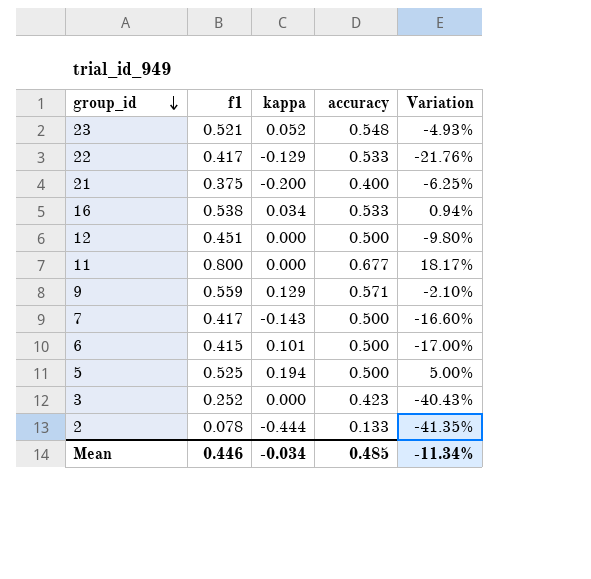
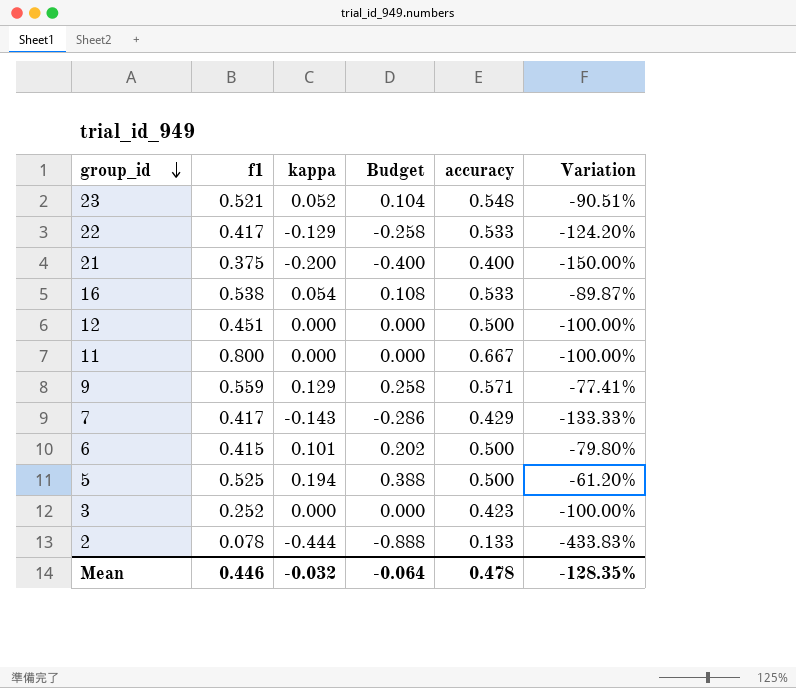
column Budget | formula: none -> [kappa] * 2
column Variation | formula: ([f1] - [accuracy]) / [accuracy] -> ([kappa] - [accuracy]) / [accuracy]
16 | kappa: 0.034 -> 0.054
11 | accuracy: 0.677 -> 0.667
7 | accuracy: 0.500 -> 0.429
Mean | kappa: -0.034 -> -0.032
Mean | accuracy: 0.485 -> 0.478
Mean | Variation: -11.34% -> -128.35%

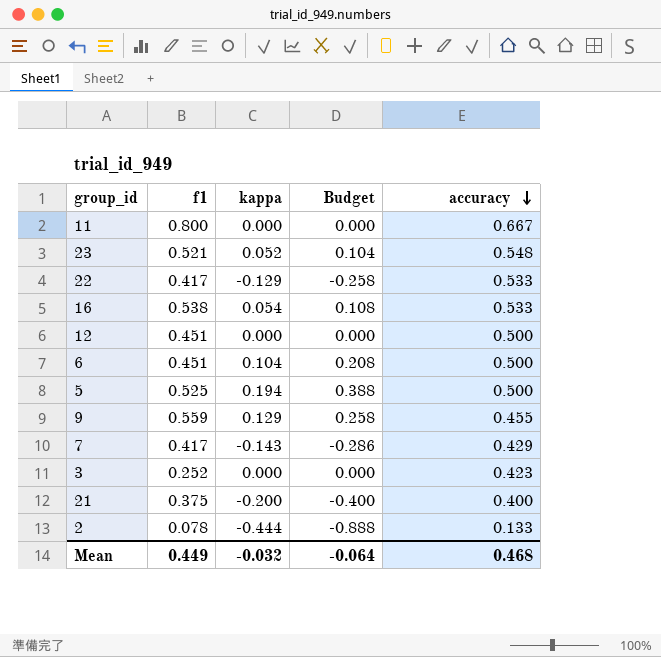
row order: group_id descending -> accuracy descending
column Variation | formula: ([kappa] - [accuracy]) / [accuracy] -> none
6 | f1: 0.415 -> 0.451
6 | kappa: 0.101 -> 0.104
6 | Budget: 0.202 -> 0.208
9 | accuracy: 0.571 -> 0.455
Mean | f1: 0.446 -> 0.449
Mean | accuracy: 0.478 -> 0.468

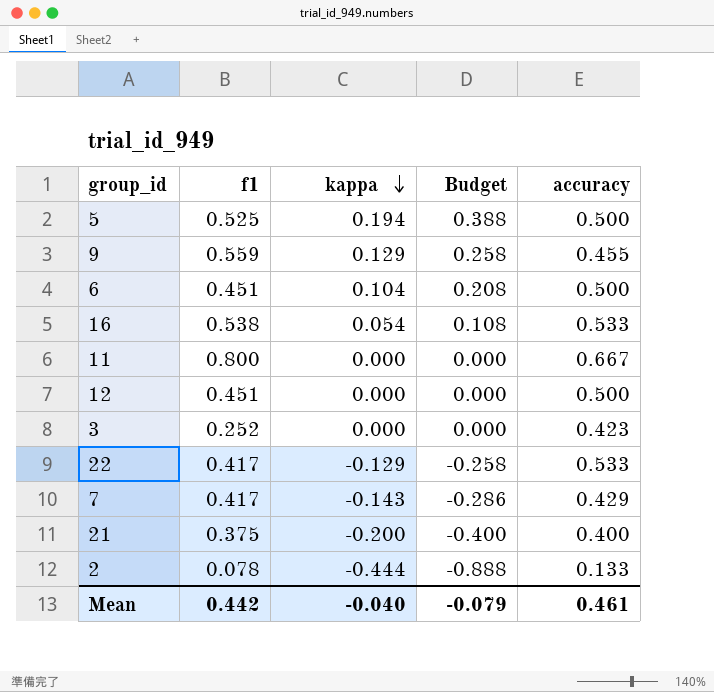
row order: accuracy descending -> kappa descending
row 23: 0.521 | 0.052 | 0.104 | 0.548 -> none
Mean | f1: 0.449 -> 0.442
Mean | kappa: -0.032 -> -0.040
Mean | Budget: -0.064 -> -0.079
Mean | accuracy: 0.468 -> 0.461

